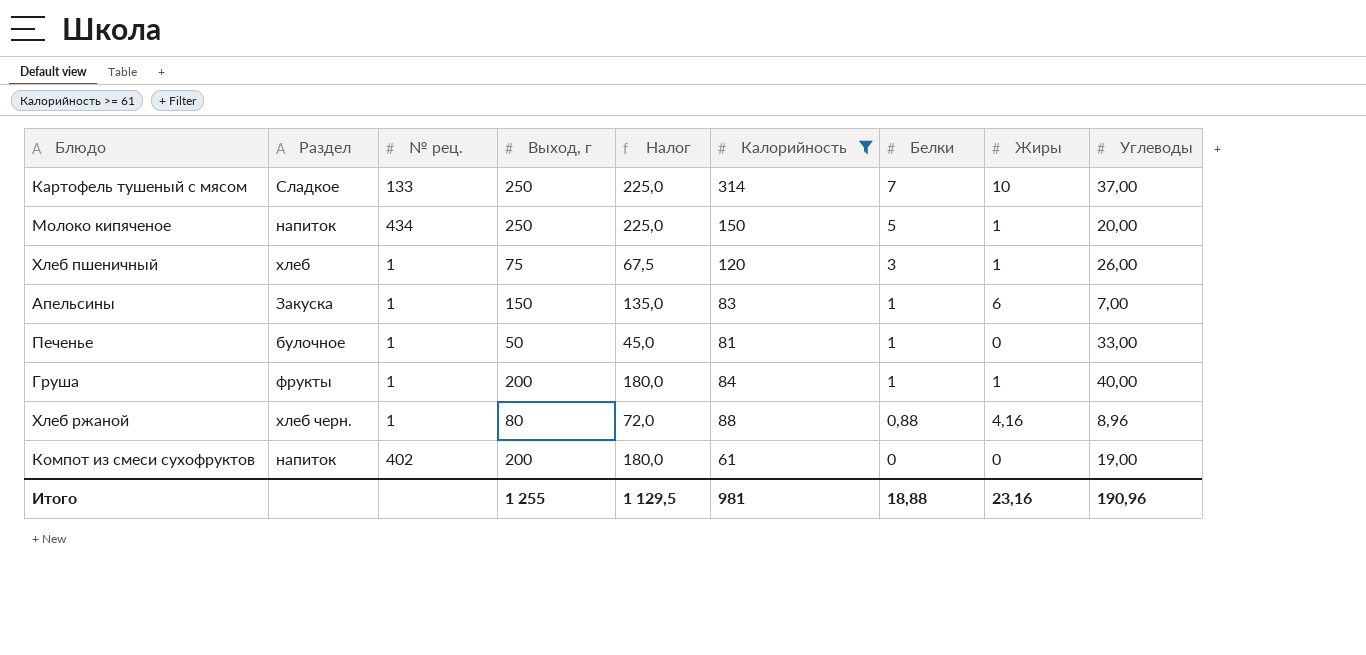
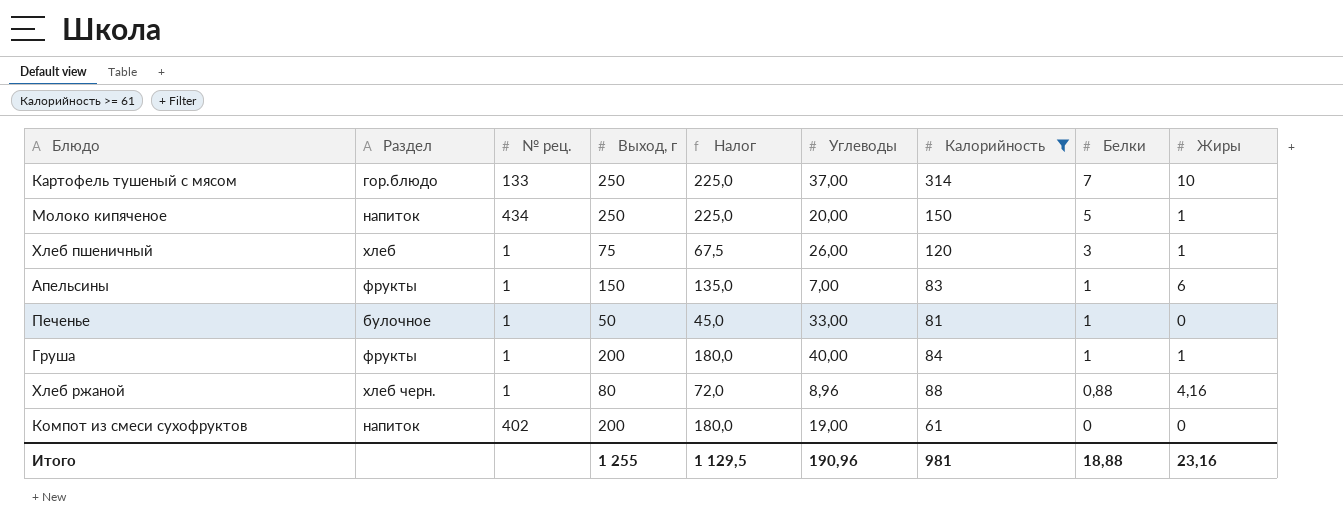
column Углеводы | position: 9 -> 6
Картофель тушеный с мясом | Раздел: Сладкое -> гор.блюдо
Апельсины | Раздел: Закуска -> фрукты

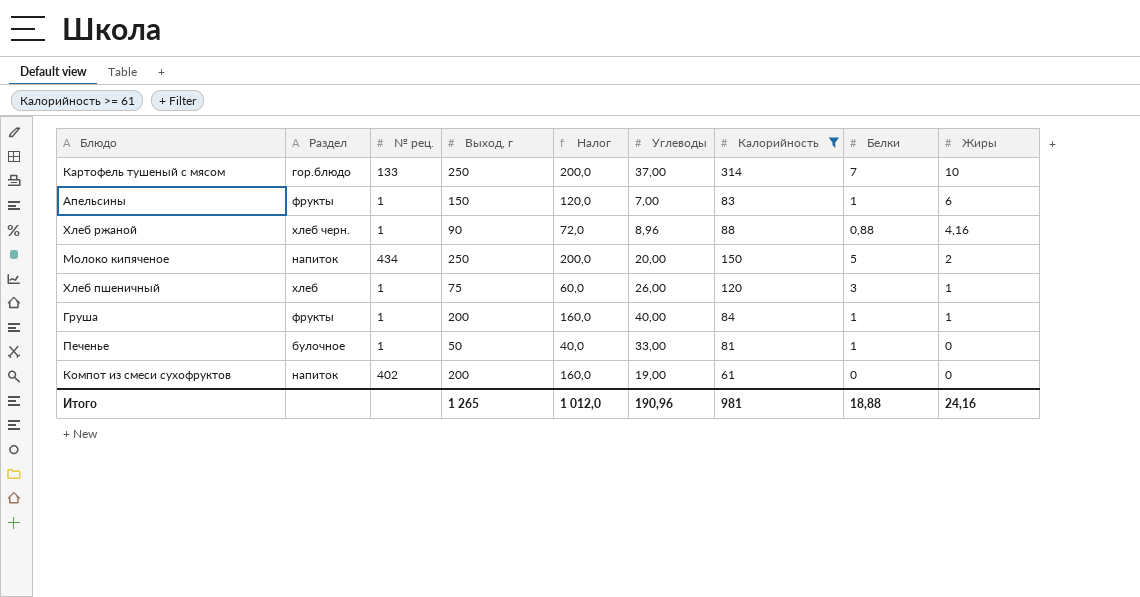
row order: Белки descending -> Жиры descending
column Налог | formula: [Выход, г] * 0,9 -> [Выход, г] * 0,8
Хлеб ржаной | Выход, г: 80 -> 90
Молоко кипяченое | Жиры: 1 -> 2
Итого | Выход, г: 1 255 -> 1 265
Итого | Налог: 1 129,5 -> 1 012,0
Итого | Жиры: 23,16 -> 24,16

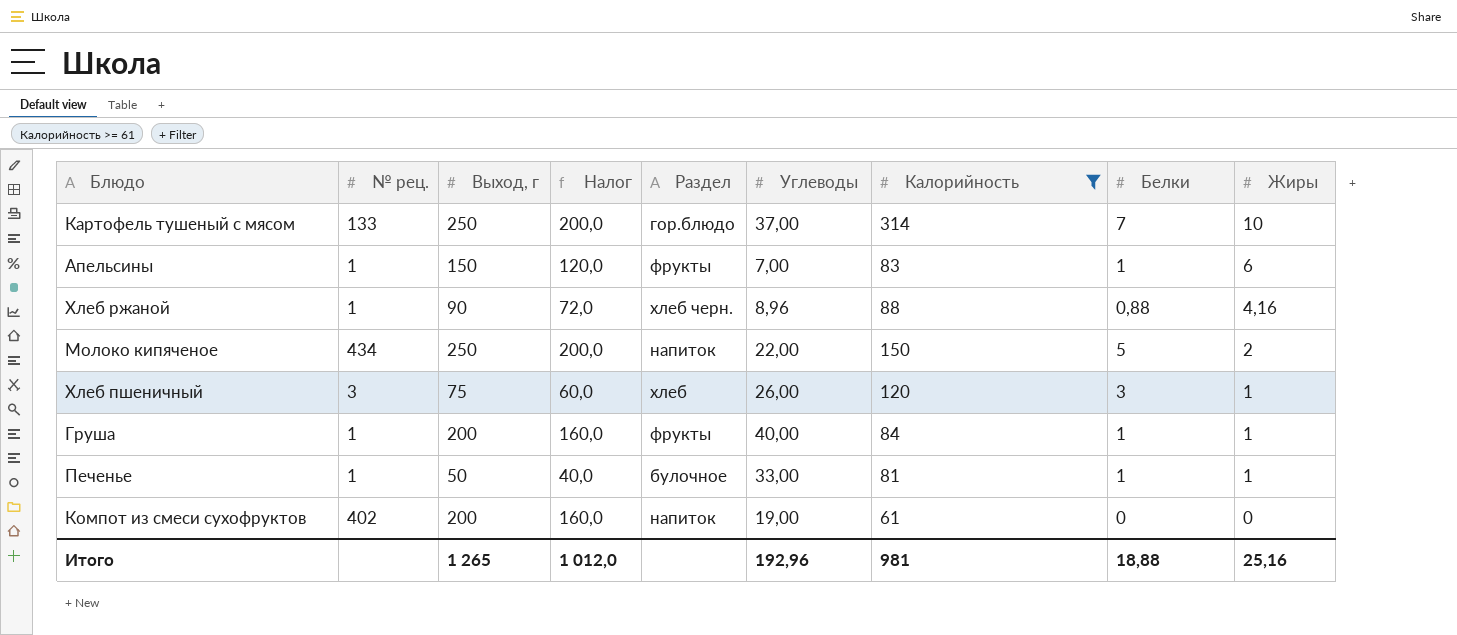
column Раздел | position: 2 -> 5
Молоко кипяченое | Углеводы: 20,00 -> 22,00
Хлеб пшеничный | № рец.: 1 -> 3
Печенье | Жиры: 0 -> 1
Итого | Углеводы: 190,96 -> 192,96
Итого | Жиры: 24,16 -> 25,16

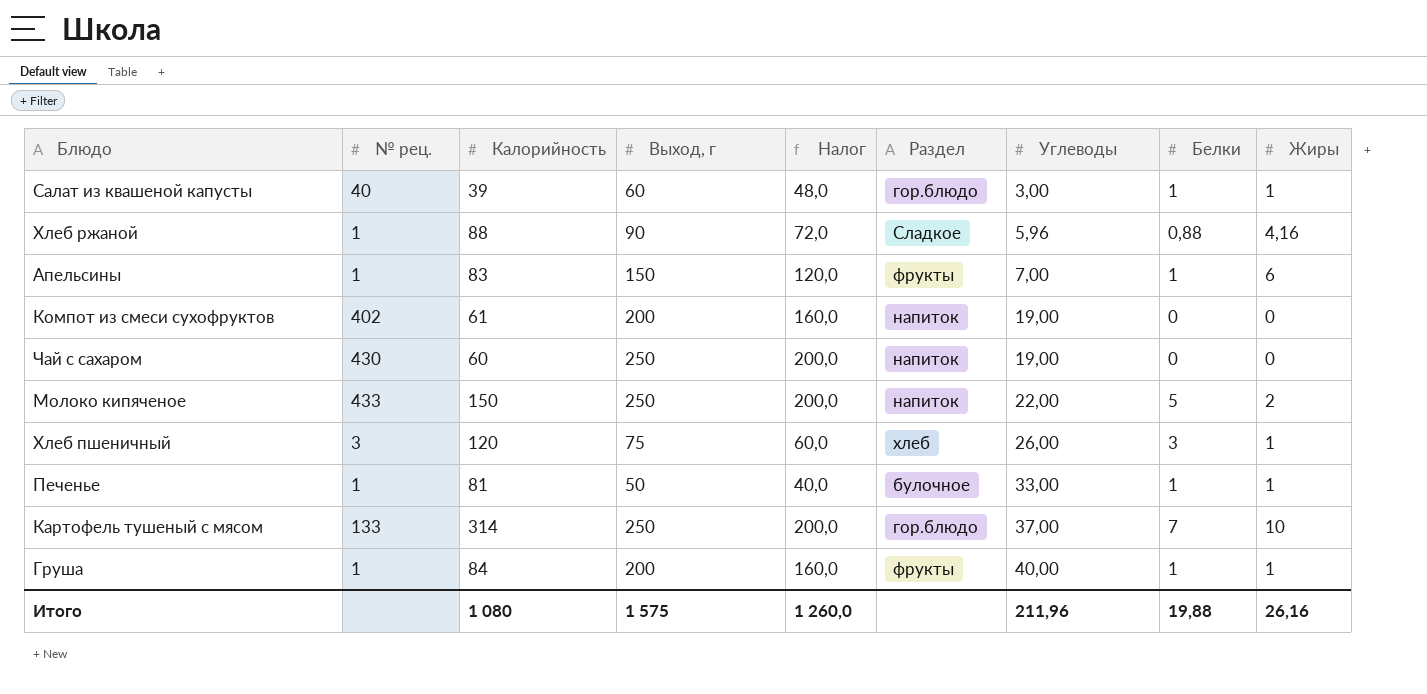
filter: Калорийность >= 61 -> none
row order: Жиры descending -> Углеводы ascending
column Калорийность | position: 7 -> 3
Хлеб ржаной | Раздел: хлеб черн. -> Сладкое
Хлеб ржаной | Углеводы: 8,96 -> 5,96
Молоко кипяченое | № рец.: 434 -> 433
Итого | Калорийность: 981 -> 1 080
Итого | Выход, г: 1 265 -> 1 575
Итого | Налог: 1 012,0 -> 1 260,0
Итого | Углеводы: 192,96 -> 211,96
Итого | Белки: 18,88 -> 19,88
Итого | Жиры: 25,16 -> 26,16

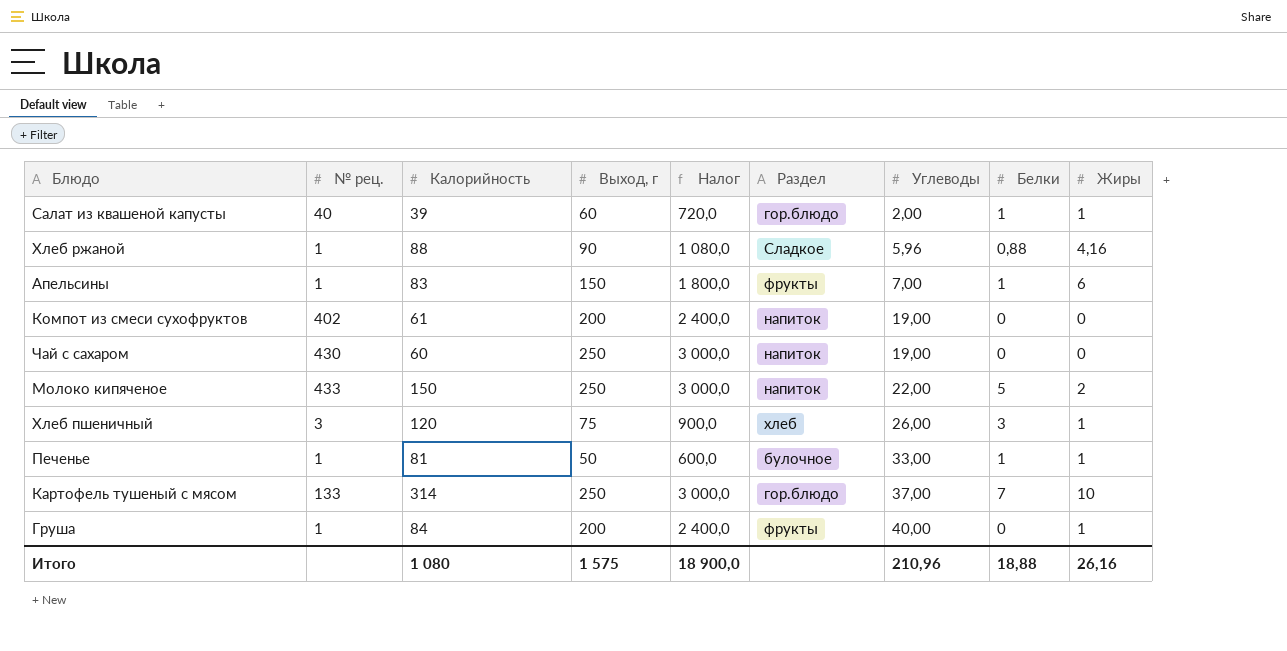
column Налог | formula: [Выход, г] * 0,8 -> [Выход, г] * 12
Салат из квашеной капусты | Углеводы: 3,00 -> 2,00
Груша | Белки: 1 -> 0
Итого | Налог: 1 260,0 -> 18 900,0
Итого | Углеводы: 211,96 -> 210,96
Итого | Белки: 19,88 -> 18,88

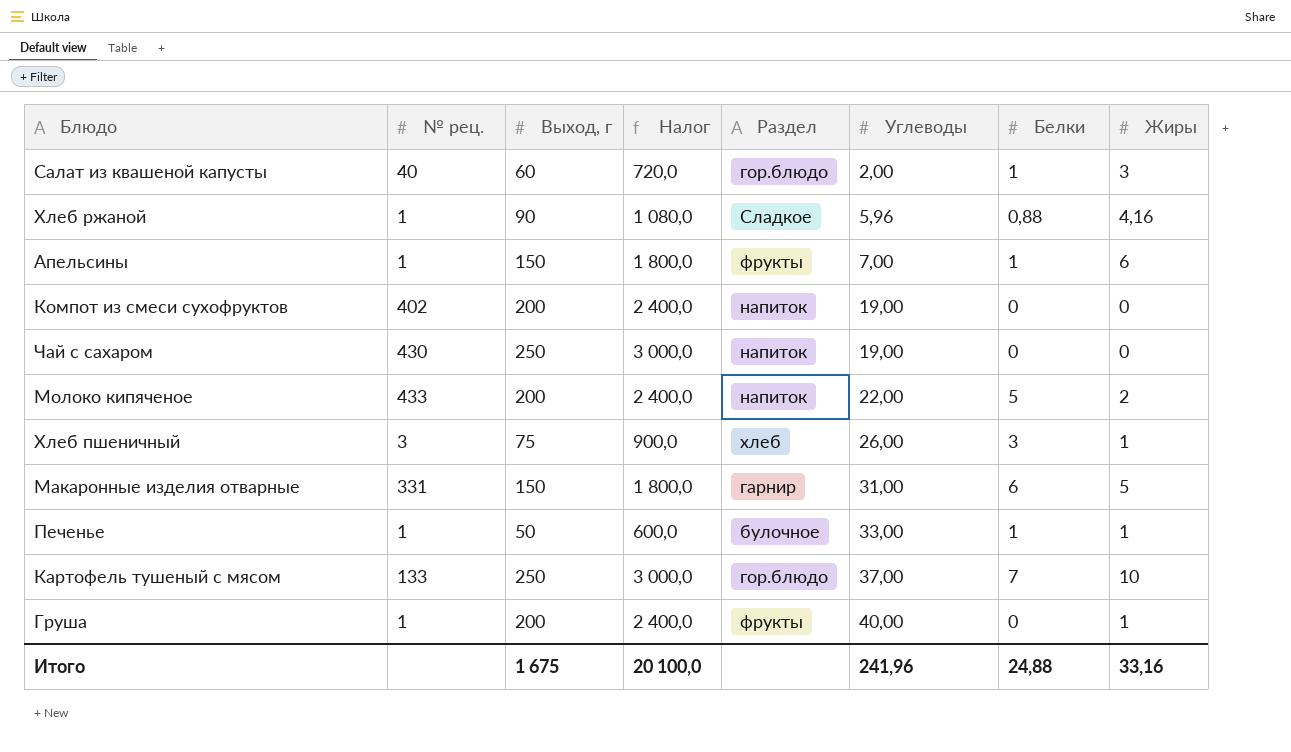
column Калорийность | position: 3 -> none
Салат из квашеной капусты | Жиры: 1 -> 3
Молоко кипяченое | Выход, г: 250 -> 200
Молоко кипяченое | Налог: 3 000,0 -> 2 400,0
row Макаронные изделия отварные: none -> 331 | 150 | 1 800,0 | гарнир | 31,00 | 6 | 5
Итого | Выход, г: 1 575 -> 1 675
Итого | Налог: 18 900,0 -> 20 100,0
Итого | Углеводы: 210,96 -> 241,96
Итого | Белки: 18,88 -> 24,88
Итого | Жиры: 26,16 -> 33,16

